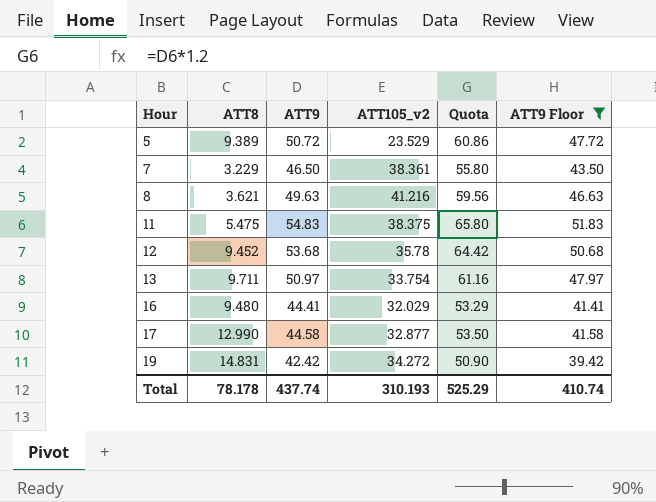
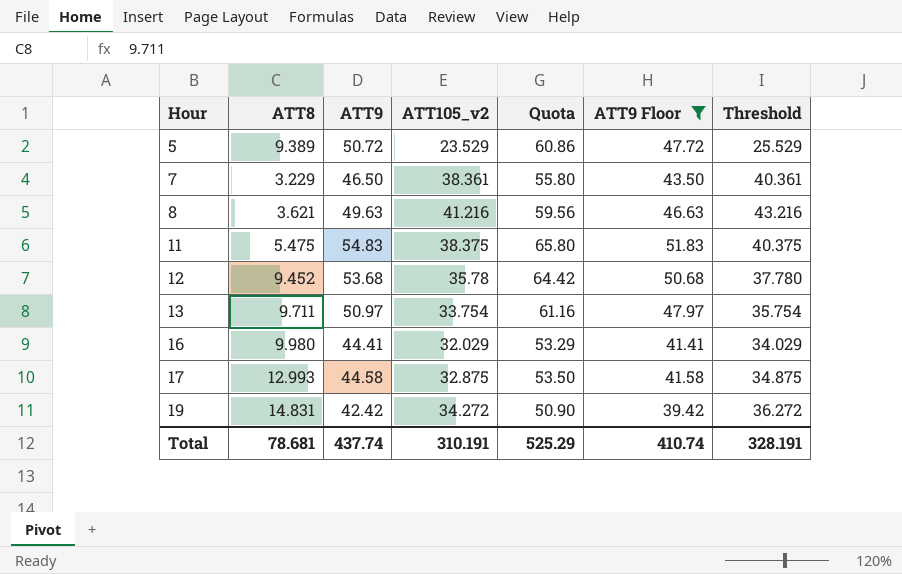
column Threshold | formula: none -> [ATT105_v2] + 2
16 | ATT8: 9.480 -> 9.980
17 | ATT8: 12.990 -> 12.993
17 | ATT105_v2: 32.877 -> 32.875
Total | ATT8: 78.178 -> 78.681
Total | ATT105_v2: 310.193 -> 310.191

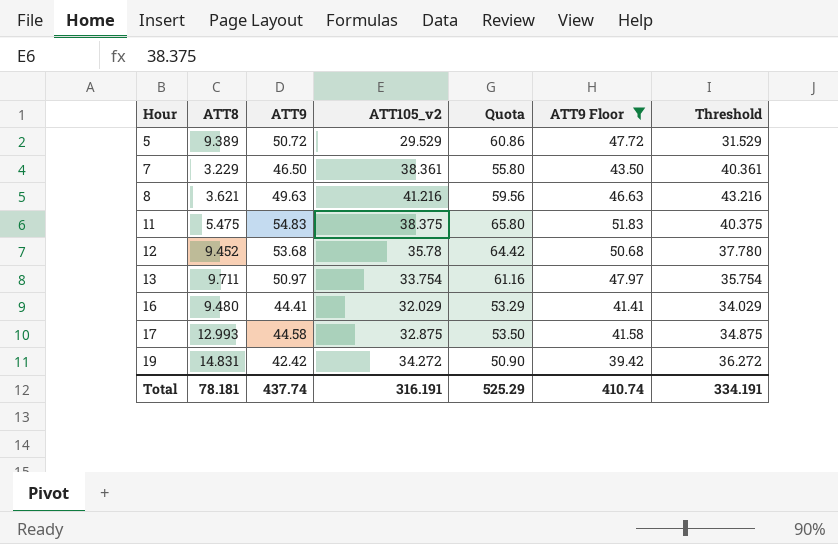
5 | ATT105_v2: 23.529 -> 29.529
5 | Threshold: 25.529 -> 31.529
16 | ATT8: 9.980 -> 9.480
Total | ATT8: 78.681 -> 78.181
Total | ATT105_v2: 310.191 -> 316.191
Total | Threshold: 328.191 -> 334.191

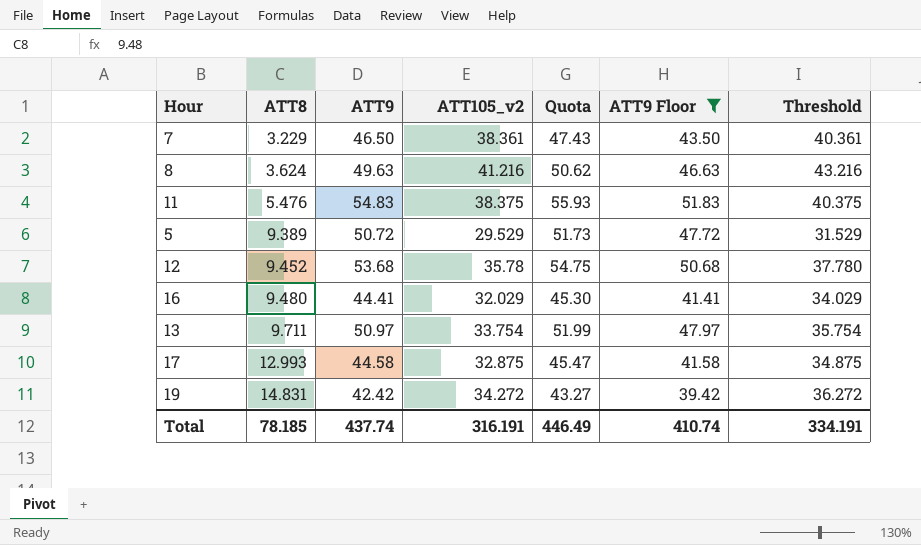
row order: Hour ascending -> ATT8 ascending
column Quota | formula: [ATT9] * 1.2 -> [ATT9] * 1.02
8 | ATT8: 3.621 -> 3.624
11 | ATT8: 5.475 -> 5.476
Total | ATT8: 78.181 -> 78.185
Total | Quota: 525.29 -> 446.49

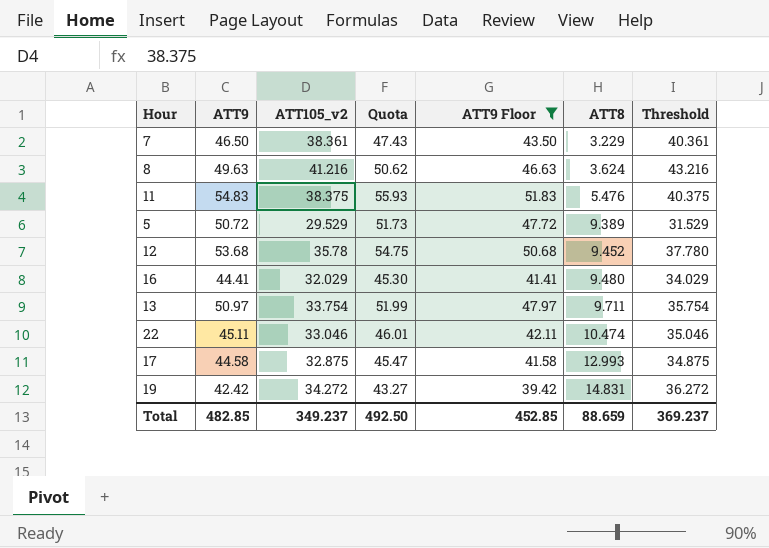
column ATT8 | position: 2 -> 6
row 22: none -> 45.11 | 33.046 | 46.01 | 42.11 | 10.474 | 35.046
Total | ATT9: 437.74 -> 482.85
Total | ATT105_v2: 316.191 -> 349.237
Total | Quota: 446.49 -> 492.50
Total | ATT9 Floor: 410.74 -> 452.85
Total | ATT8: 78.185 -> 88.659
Total | Threshold: 334.191 -> 369.237

